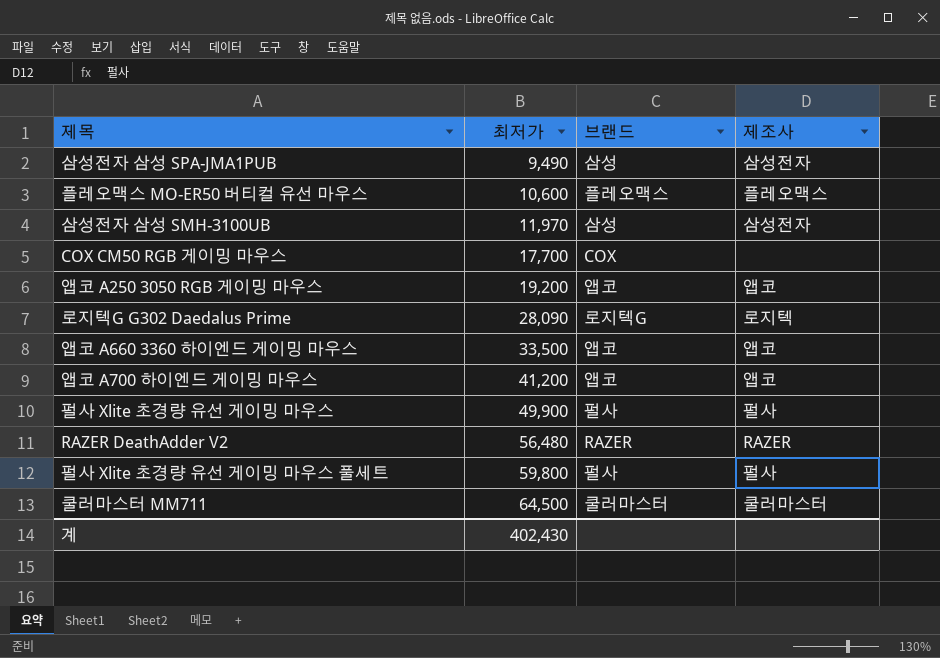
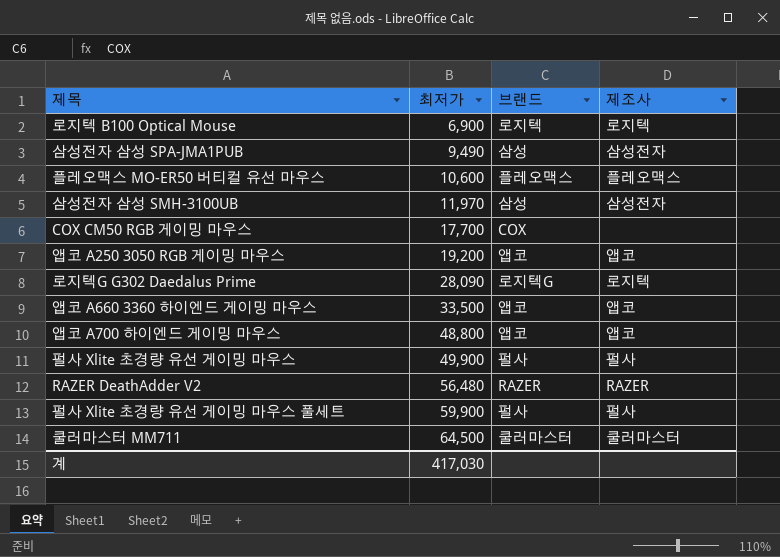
row 로지텍 B100 Optical Mouse: none -> 6,900 | 로지텍 | 로지텍
앱코 A700 하이엔드 게이밍 마우스 | 최저가: 41,200 -> 48,800
펄사 Xlite 초경량 유선 게이밍 마우스 풀세트 | 최저가: 59,800 -> 59,900
계 | 최저가: 402,430 -> 417,030

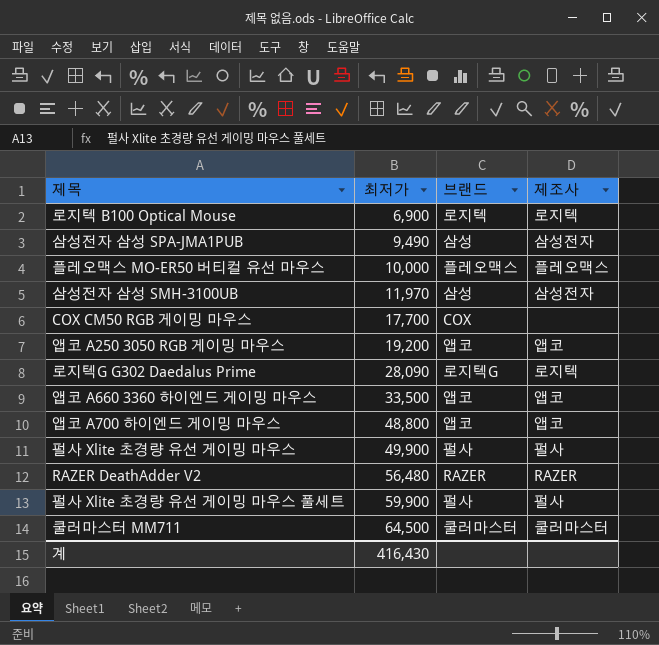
플레오맥스 MO-ER50 버티컬 유선 마우스 | 최저가: 10,600 -> 10,000
계 | 최저가: 417,030 -> 416,430

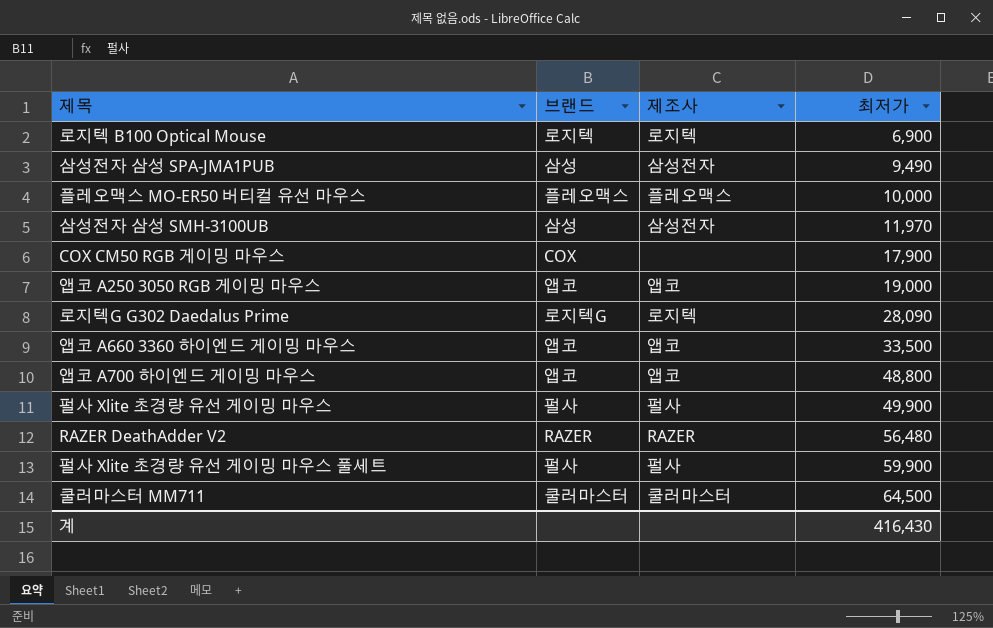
column 최저가 | position: 2 -> 4
COX CM50 RGB 게이밍 마우스 | 최저가: 17,700 -> 17,900
앱코 A250 3050 RGB 게이밍 마우스 | 최저가: 19,200 -> 19,000

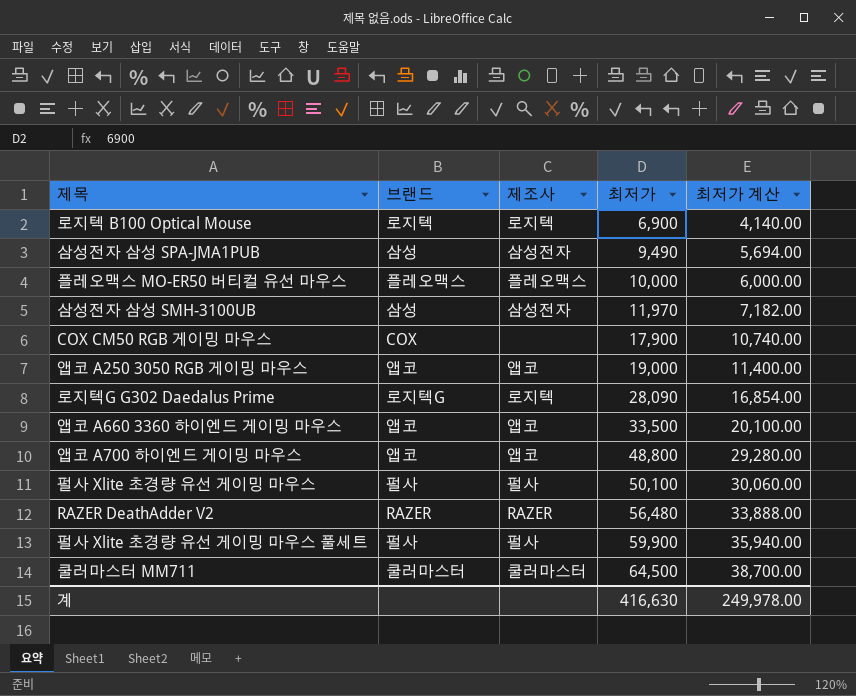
column 최저가 계산 | formula: none -> [최저가] * 0.6
펄사 Xlite 초경량 유선 게이밍 마우스 | 최저가: 49,900 -> 50,100
계 | 최저가: 416,430 -> 416,630

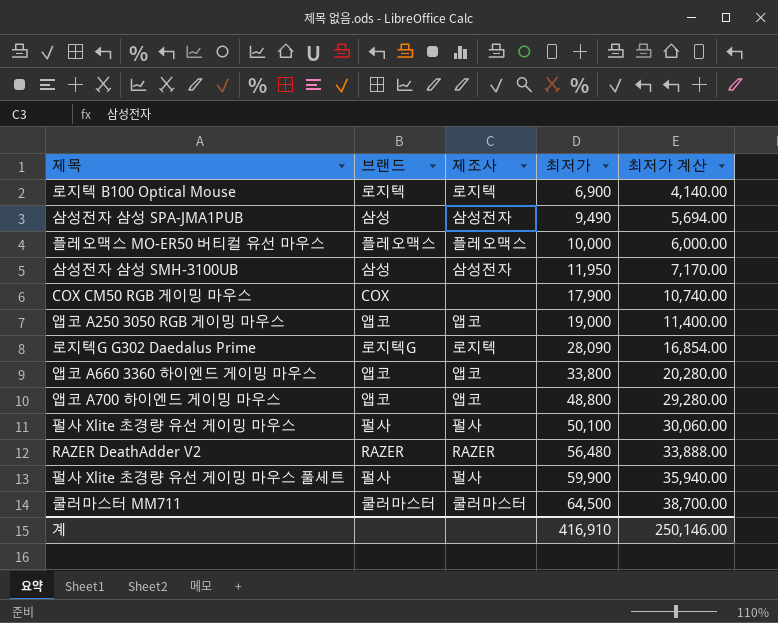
삼성전자 삼성 SMH-3100UB | 최저가: 11,970 -> 11,950
삼성전자 삼성 SMH-3100UB | 최저가 계산: 7,182.00 -> 7,170.00
앱코 A660 3360 하이엔드 게이밍 마우스 | 최저가: 33,500 -> 33,800
앱코 A660 3360 하이엔드 게이밍 마우스 | 최저가 계산: 20,100.00 -> 20,280.00
계 | 최저가: 416,630 -> 416,910
계 | 최저가 계산: 249,978.00 -> 250,146.00

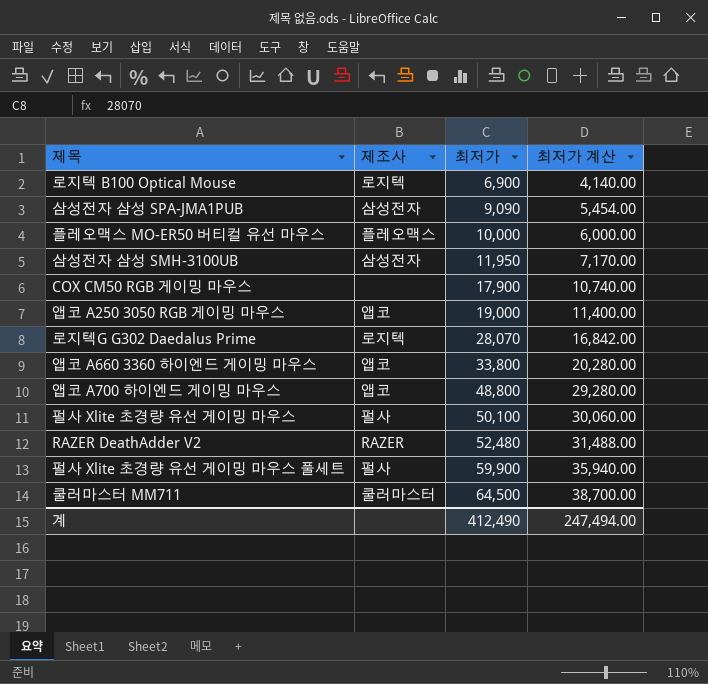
column 브랜드 | position: 2 -> none
삼성전자 삼성 SPA-JMA1PUB | 최저가: 9,490 -> 9,090
삼성전자 삼성 SPA-JMA1PUB | 최저가 계산: 5,694.00 -> 5,454.00
로지텍G G302 Daedalus Prime | 최저가: 28,090 -> 28,070
로지텍G G302 Daedalus Prime | 최저가 계산: 16,854.00 -> 16,842.00
RAZER DeathAdder V2 | 최저가: 56,480 -> 52,480
RAZER DeathAdder V2 | 최저가 계산: 33,888.00 -> 31,488.00
계 | 최저가: 416,910 -> 412,490
계 | 최저가 계산: 250,146.00 -> 247,494.00

